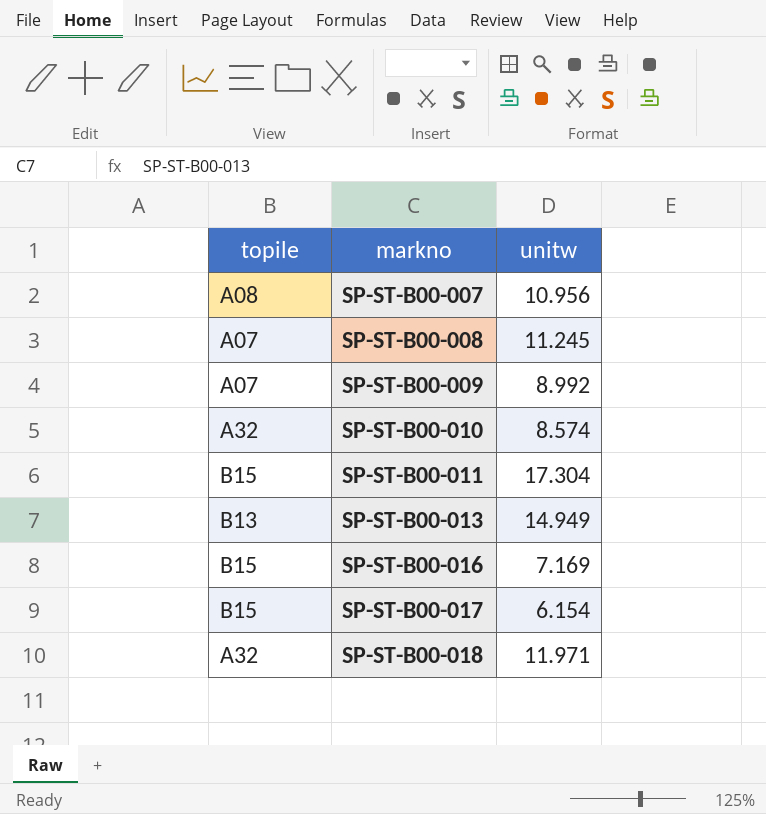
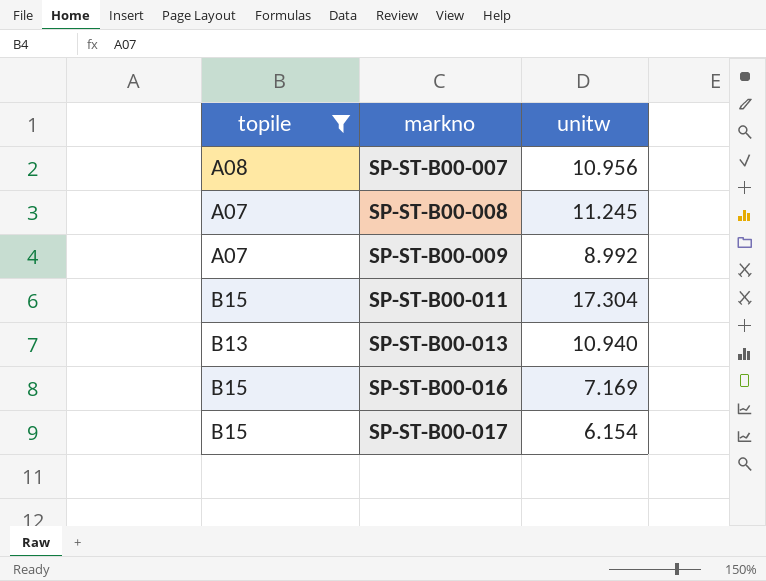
filter: none -> topile != A32
SP-ST-B00-013 | unitw: 14.949 -> 10.940

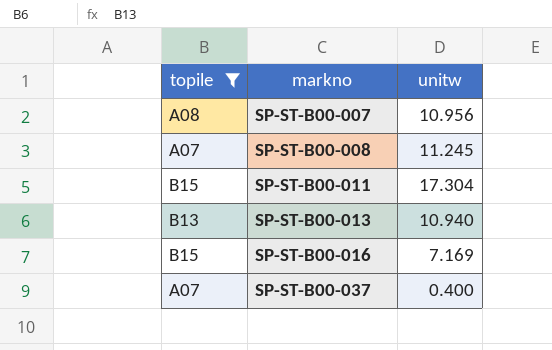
row SP-ST-B00-009: A07 | 8.992 -> none
row SP-ST-B00-017: B15 | 6.154 -> none
row SP-ST-B00-037: none -> A07 | 0.400

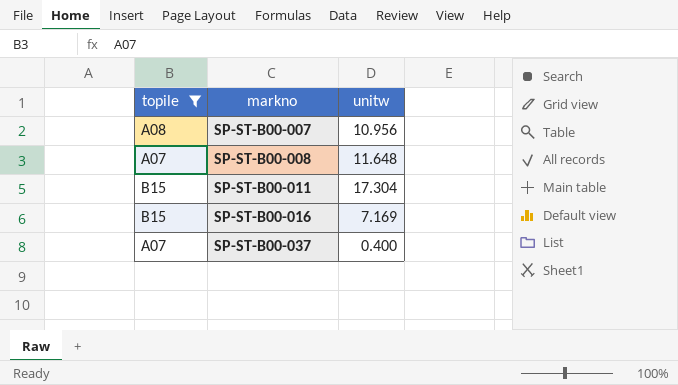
row SP-ST-B00-013: B13 | 10.940 -> none
SP-ST-B00-008 | unitw: 11.245 -> 11.648

